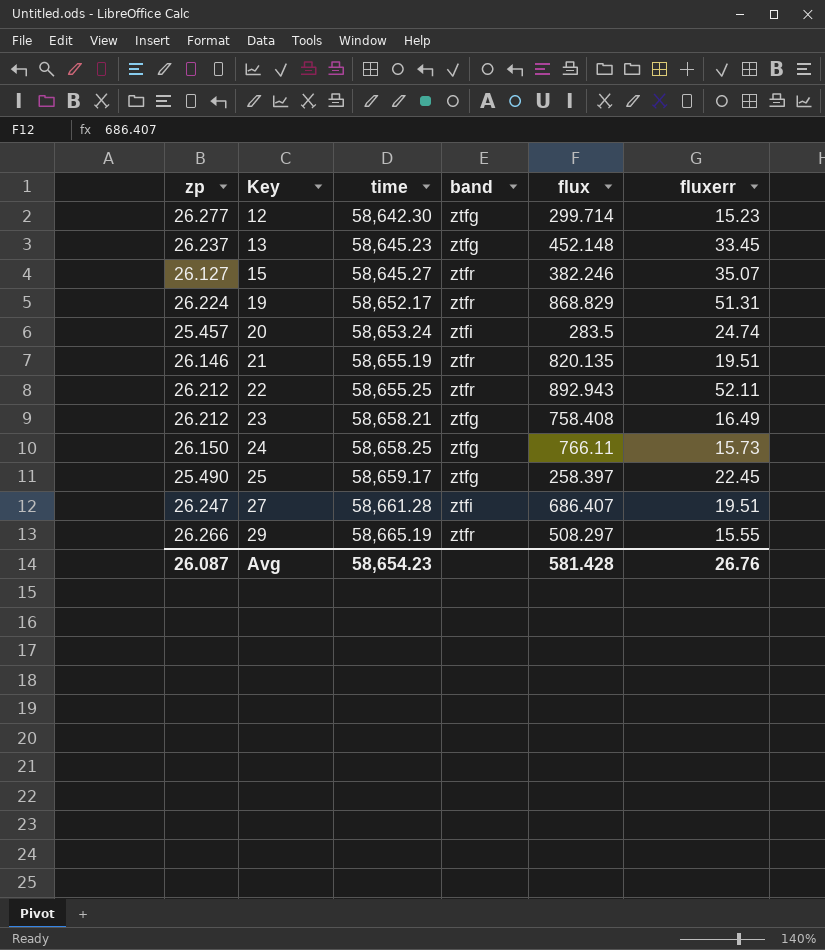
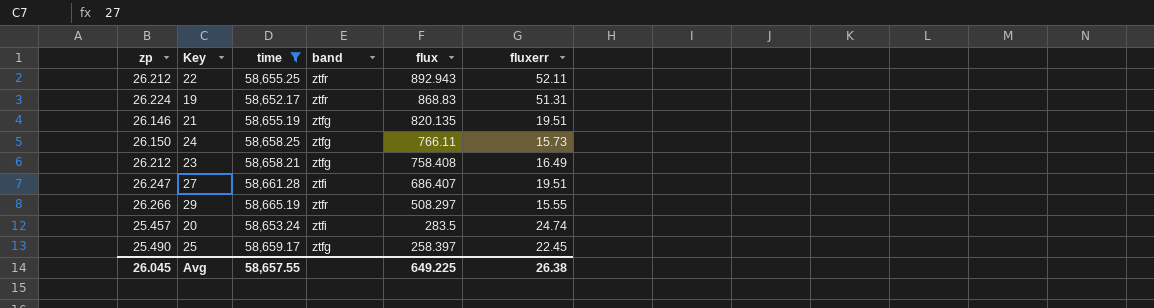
filter: none -> time >= 58,652.17
row order: Key ascending -> flux descending
19 | flux: 868.829 -> 868.83
21 | band: ztfr -> ztfg
Avg | zp: 26.087 -> 26.045
Avg | time: 58,654.23 -> 58,657.55
Avg | flux: 581.428 -> 649.225
Avg | fluxerr: 26.76 -> 26.38

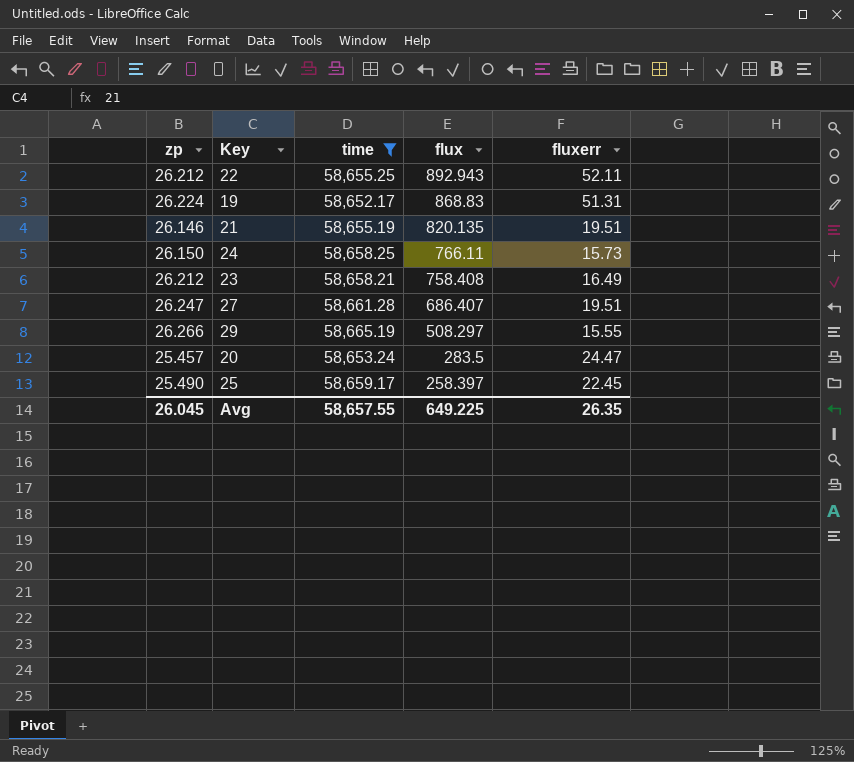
column band | position: 4 -> none
20 | fluxerr: 24.74 -> 24.47
Avg | fluxerr: 26.38 -> 26.35

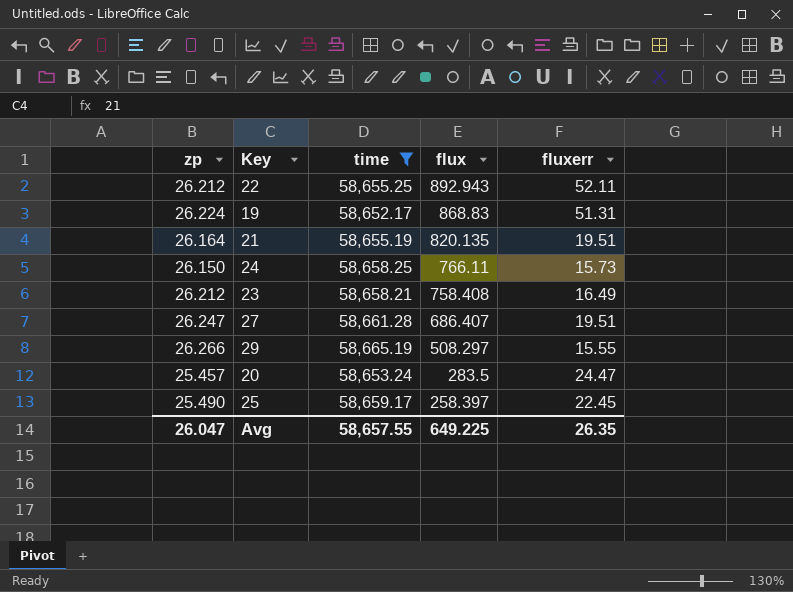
21 | zp: 26.146 -> 26.164
Avg | zp: 26.045 -> 26.047

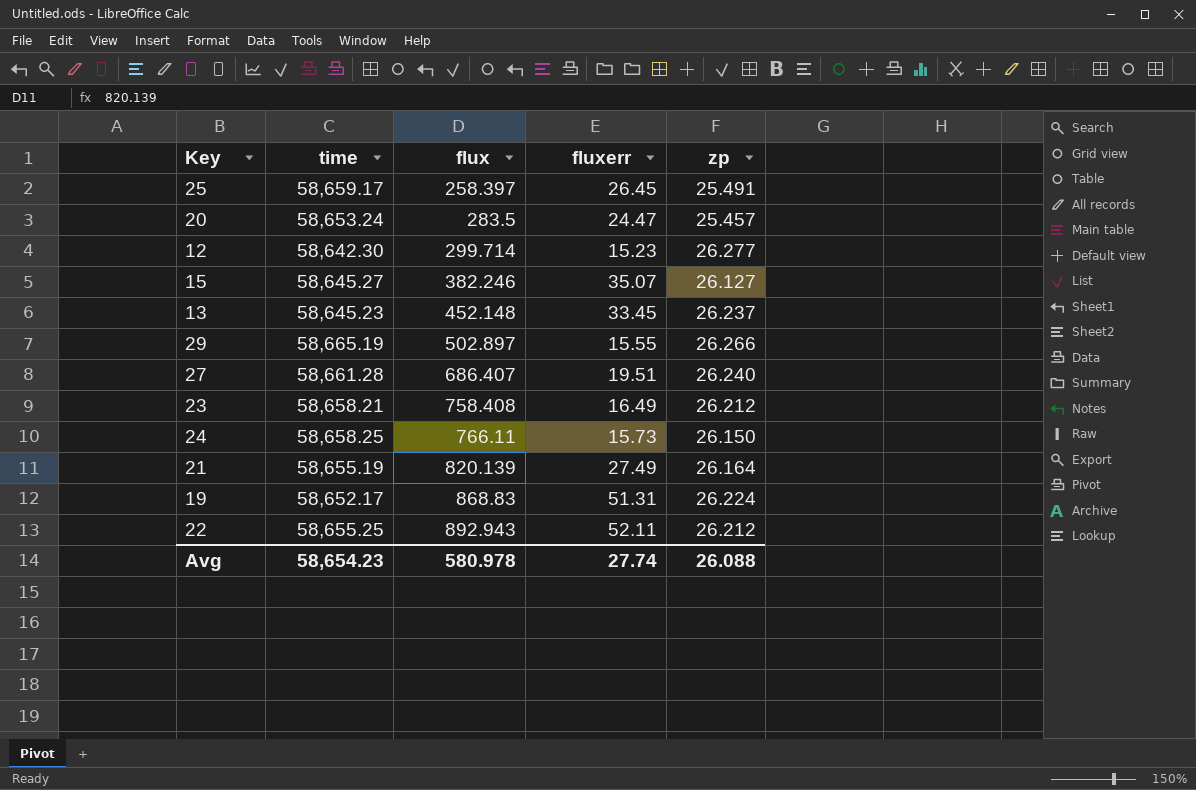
filter: time >= 58,652.17 -> none
row order: flux descending -> flux ascending
column zp | position: 1 -> 5
25 | fluxerr: 22.45 -> 26.45
25 | zp: 25.490 -> 25.491
29 | flux: 508.297 -> 502.897
27 | zp: 26.247 -> 26.240
21 | flux: 820.135 -> 820.139
21 | fluxerr: 19.51 -> 27.49
Avg | time: 58,657.55 -> 58,654.23
Avg | flux: 649.225 -> 580.978
Avg | fluxerr: 26.35 -> 27.74
Avg | zp: 26.047 -> 26.088

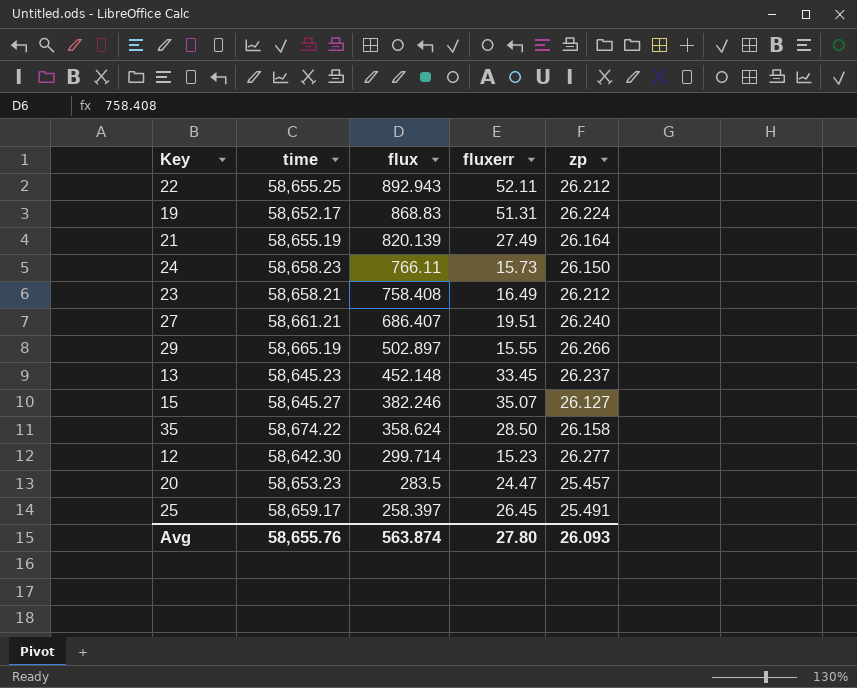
row order: flux ascending -> flux descending
24 | time: 58,658.25 -> 58,658.23
27 | time: 58,661.28 -> 58,661.21
row 35: none -> 58,674.22 | 358.624 | 28.50 | 26.158
20 | time: 58,653.24 -> 58,653.23
Avg | time: 58,654.23 -> 58,655.76
Avg | flux: 580.978 -> 563.874
Avg | fluxerr: 27.74 -> 27.80
Avg | zp: 26.088 -> 26.093

